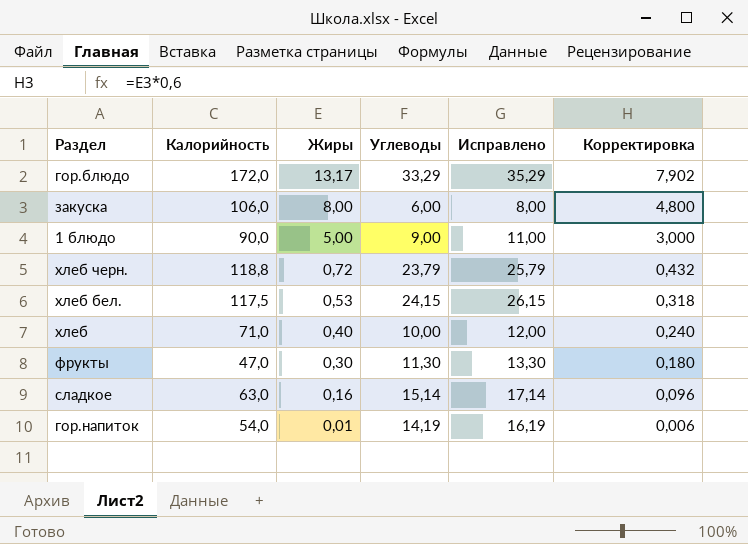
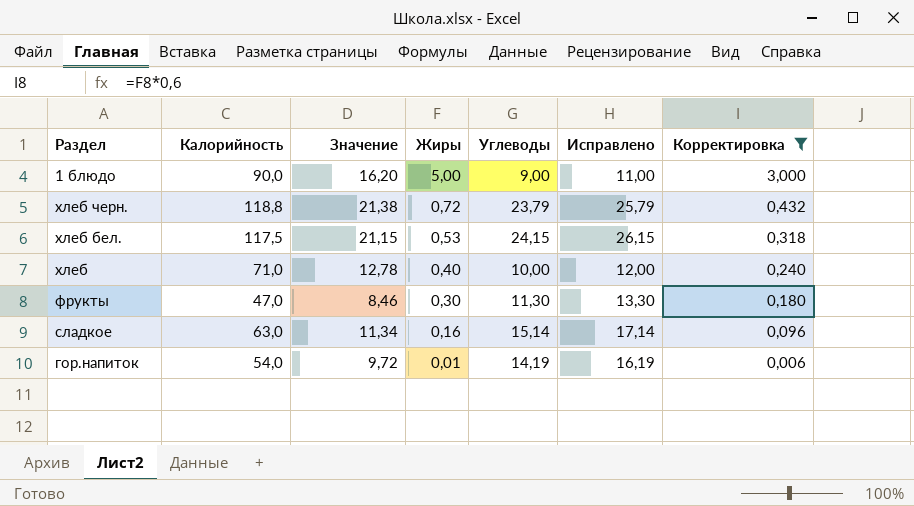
filter: none -> Корректировка <= 3,000
column Значение | formula: none -> [Калорийность] * 0,18

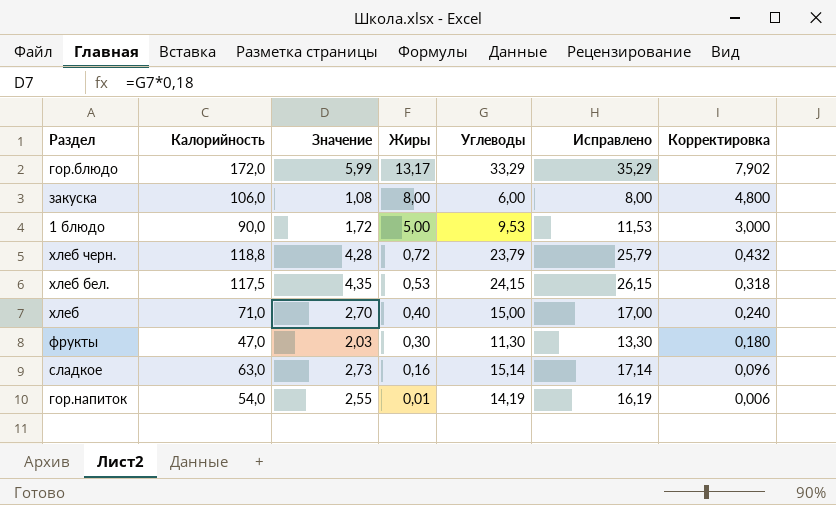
filter: Корректировка <= 3,000 -> none
column Значение | formula: [Калорийность] * 0,18 -> [Углеводы] * 0,18
1 блюдо | Углеводы: 9,00 -> 9,53
1 блюдо | Исправлено: 11,00 -> 11,53
хлеб | Углеводы: 10,00 -> 15,00
хлеб | Исправлено: 12,00 -> 17,00

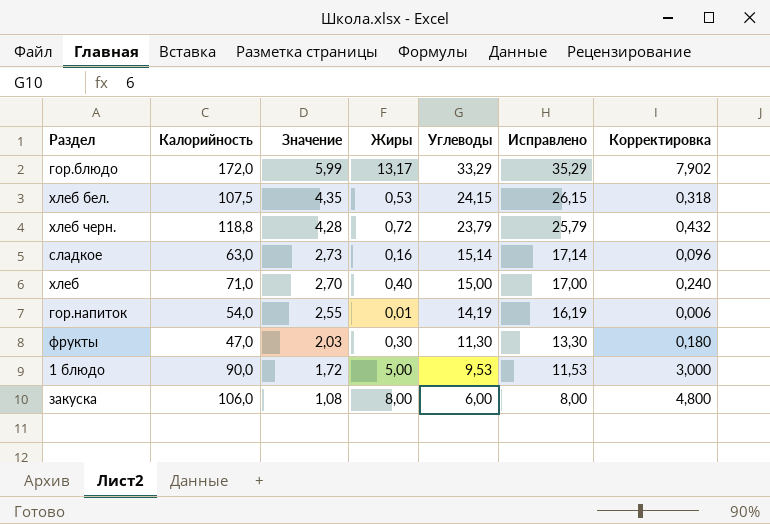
row order: Жиры descending -> Значение descending
хлеб бел. | Калорийность: 117,5 -> 107,5

